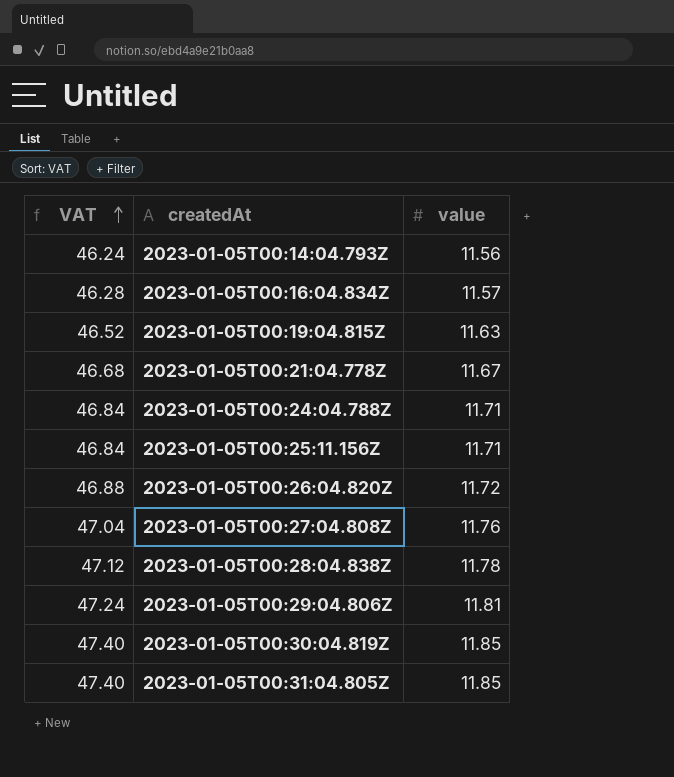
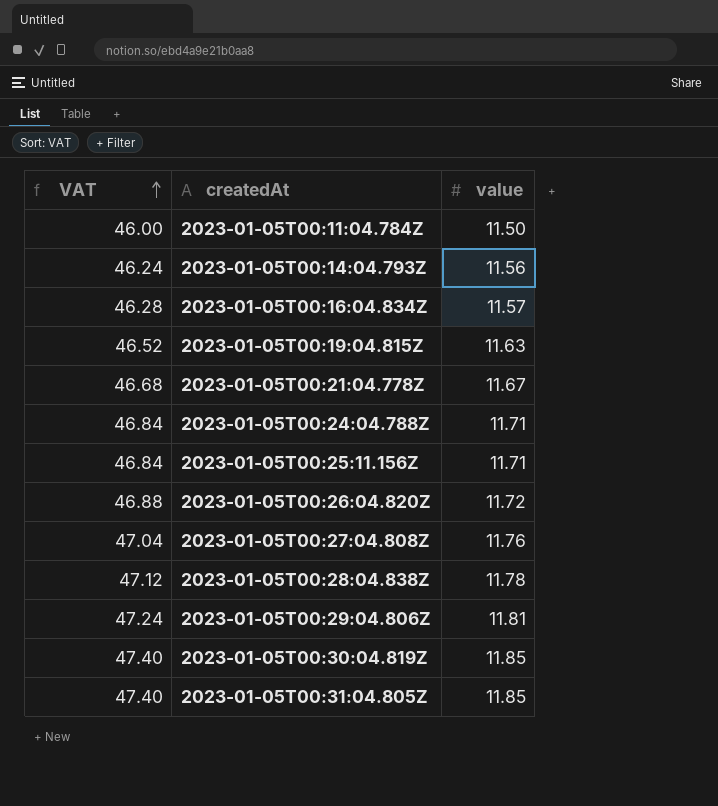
row 2023-01-05T00:11:04.784Z: none -> 46.00 | 11.50

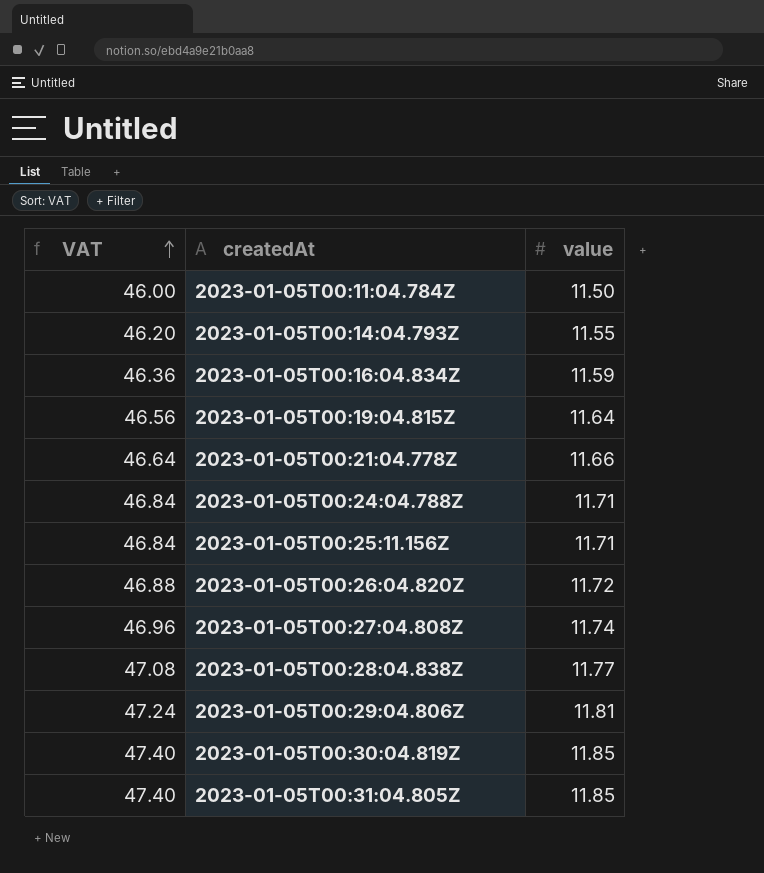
2023-01-05T00:14:04.793Z | VAT: 46.24 -> 46.20
2023-01-05T00:14:04.793Z | value: 11.56 -> 11.55
2023-01-05T00:16:04.834Z | VAT: 46.28 -> 46.36
2023-01-05T00:16:04.834Z | value: 11.57 -> 11.59
2023-01-05T00:19:04.815Z | VAT: 46.52 -> 46.56
2023-01-05T00:19:04.815Z | value: 11.63 -> 11.64
2023-01-05T00:21:04.778Z | VAT: 46.68 -> 46.64
2023-01-05T00:21:04.778Z | value: 11.67 -> 11.66
2023-01-05T00:27:04.808Z | VAT: 47.04 -> 46.96
2023-01-05T00:27:04.808Z | value: 11.76 -> 11.74
2023-01-05T00:28:04.838Z | VAT: 47.12 -> 47.08
2023-01-05T00:28:04.838Z | value: 11.78 -> 11.77

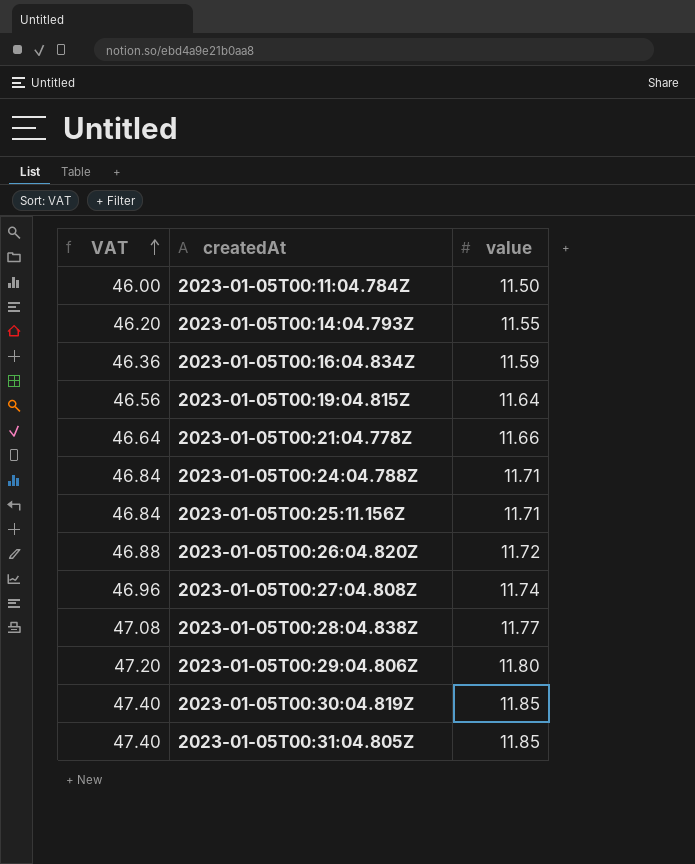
2023-01-05T00:29:04.806Z | VAT: 47.24 -> 47.20
2023-01-05T00:29:04.806Z | value: 11.81 -> 11.80

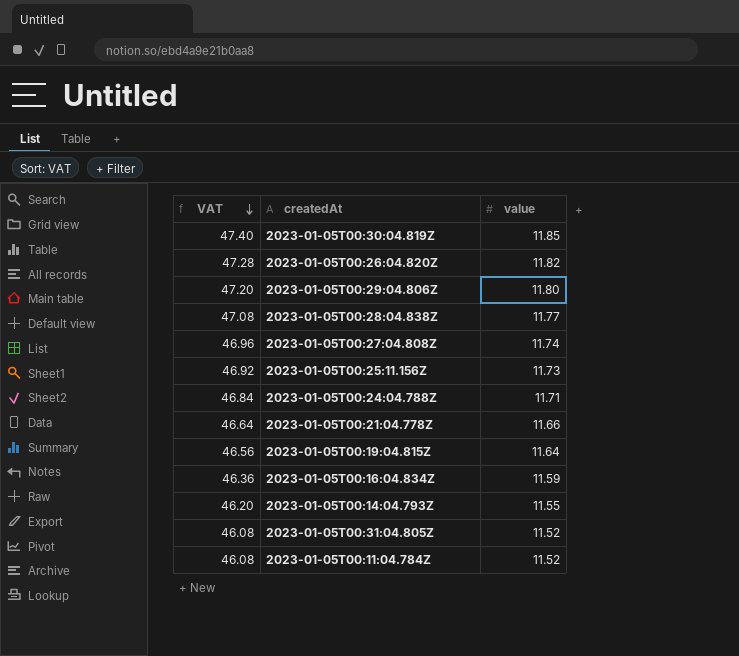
row order: VAT ascending -> VAT descending
2023-01-05T00:26:04.820Z | VAT: 46.88 -> 47.28
2023-01-05T00:26:04.820Z | value: 11.72 -> 11.82
2023-01-05T00:25:11.156Z | VAT: 46.84 -> 46.92
2023-01-05T00:25:11.156Z | value: 11.71 -> 11.73
2023-01-05T00:31:04.805Z | VAT: 47.40 -> 46.08
2023-01-05T00:31:04.805Z | value: 11.85 -> 11.52
2023-01-05T00:11:04.784Z | VAT: 46.00 -> 46.08
2023-01-05T00:11:04.784Z | value: 11.50 -> 11.52

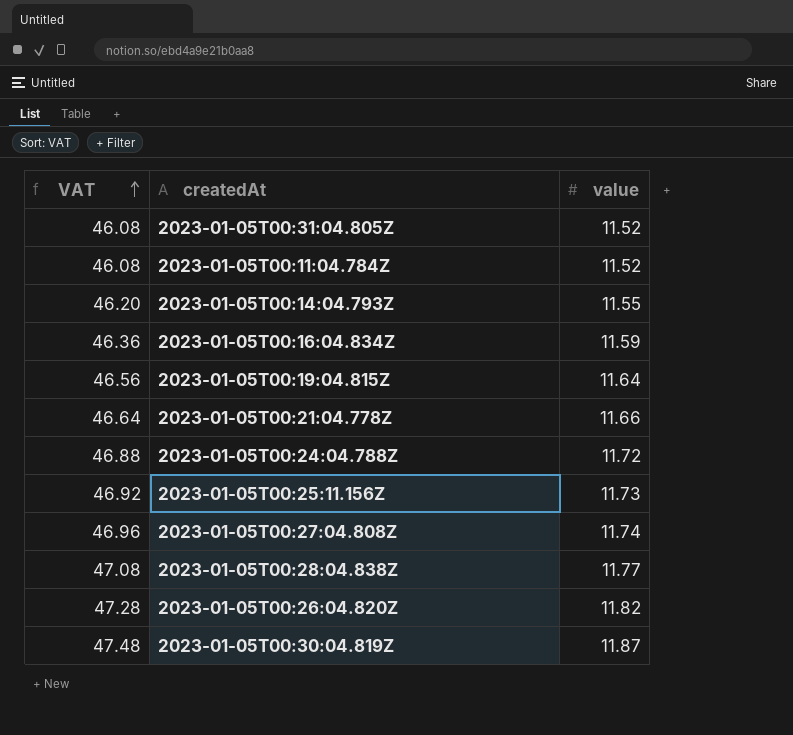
row order: VAT descending -> VAT ascending
row 2023-01-05T00:29:04.806Z: 47.20 | 11.80 -> none
2023-01-05T00:24:04.788Z | VAT: 46.84 -> 46.88
2023-01-05T00:24:04.788Z | value: 11.71 -> 11.72
2023-01-05T00:30:04.819Z | VAT: 47.40 -> 47.48
2023-01-05T00:30:04.819Z | value: 11.85 -> 11.87

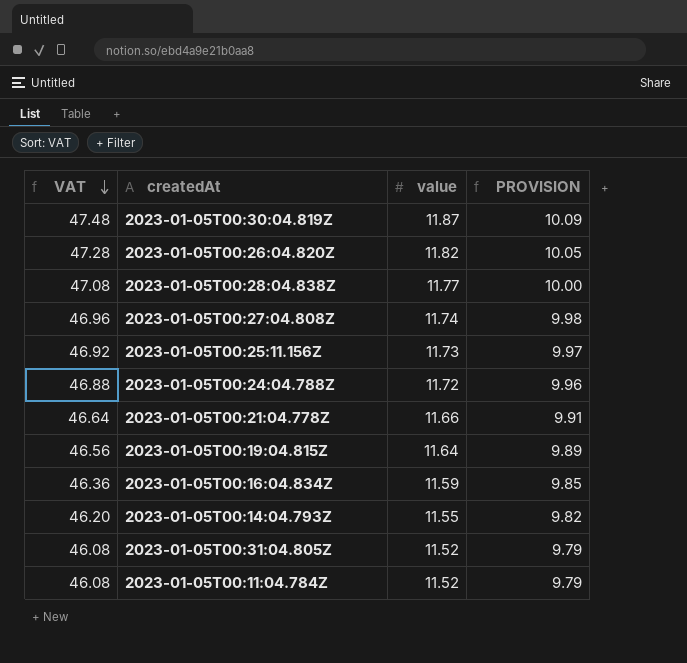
row order: VAT ascending -> VAT descending
column PROVISION | formula: none -> [value] * 0.85

